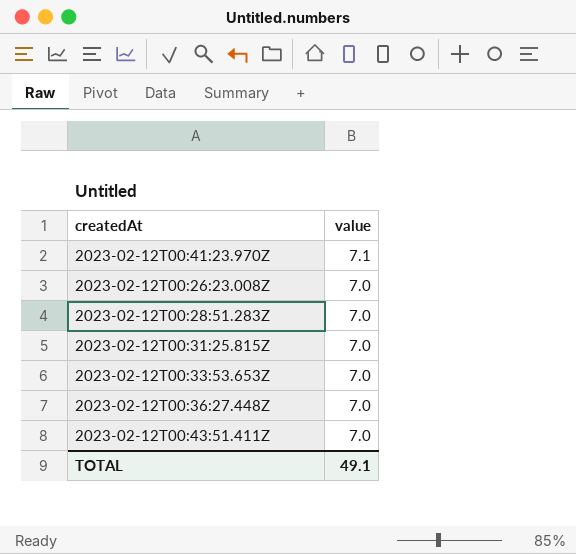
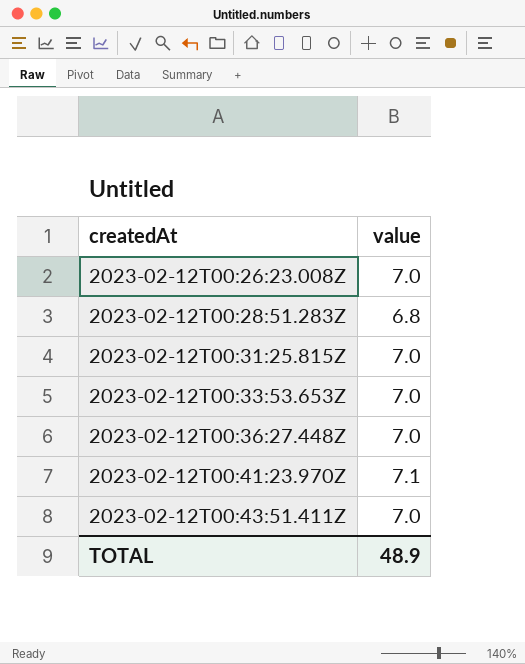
row order: value descending -> createdAt ascending
2023-02-12T00:28:51.283Z | value: 7.0 -> 6.8
TOTAL | value: 49.1 -> 48.9

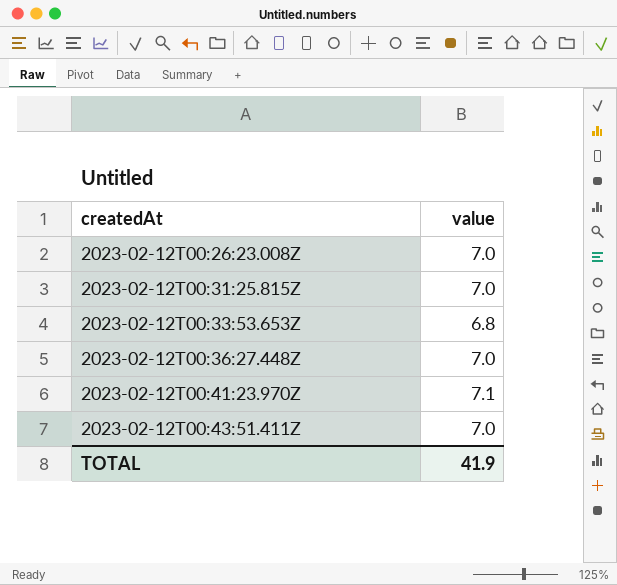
row 2023-02-12T00:28:51.283Z: 6.8 -> none
2023-02-12T00:33:53.653Z | value: 7.0 -> 6.8
TOTAL | value: 48.9 -> 41.9

